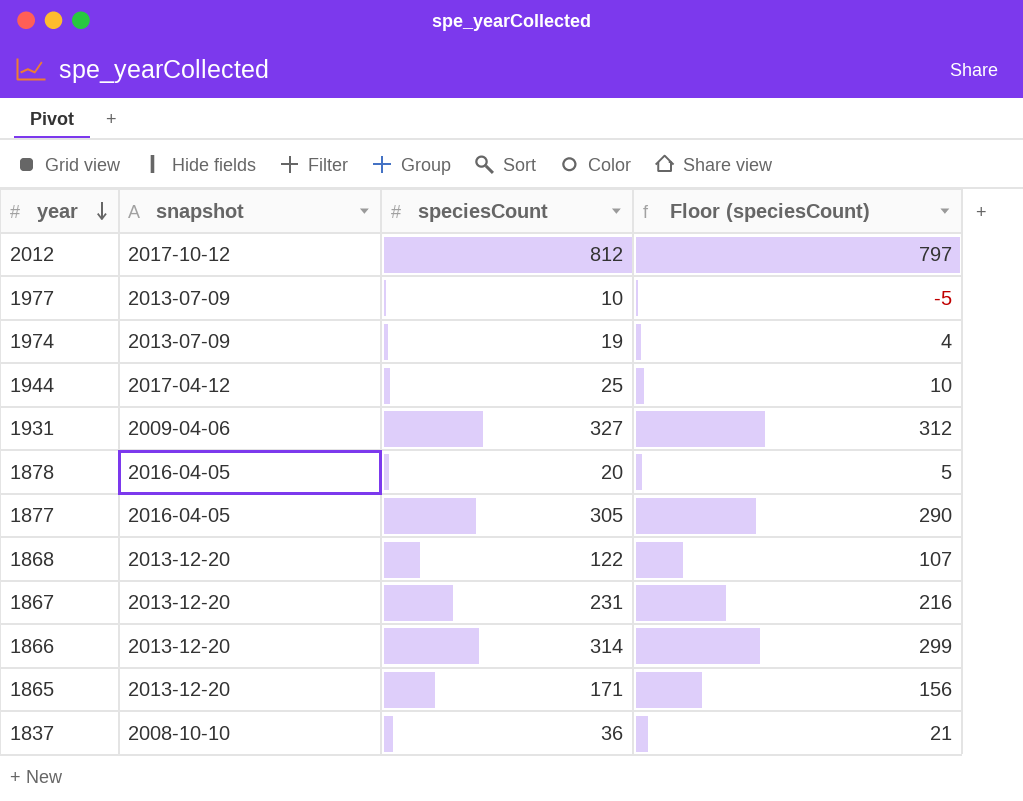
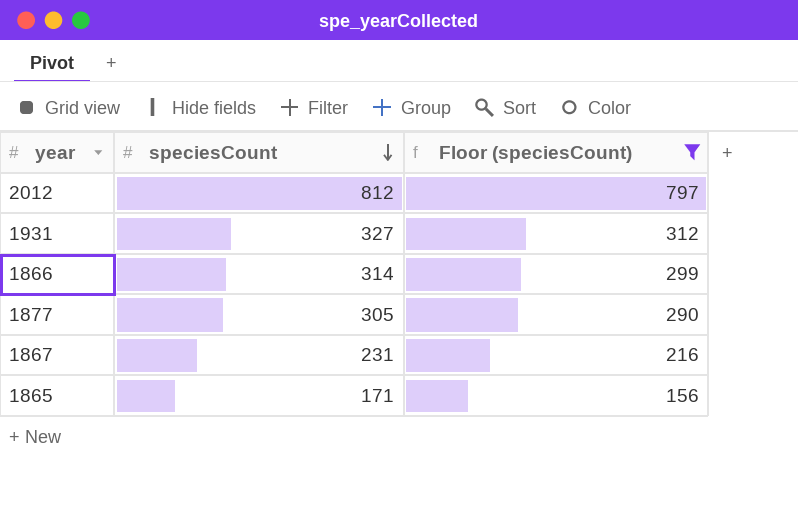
filter: none -> Floor (speciesCount) >= 156
row order: year descending -> speciesCount descending
column snapshot | position: 2 -> none

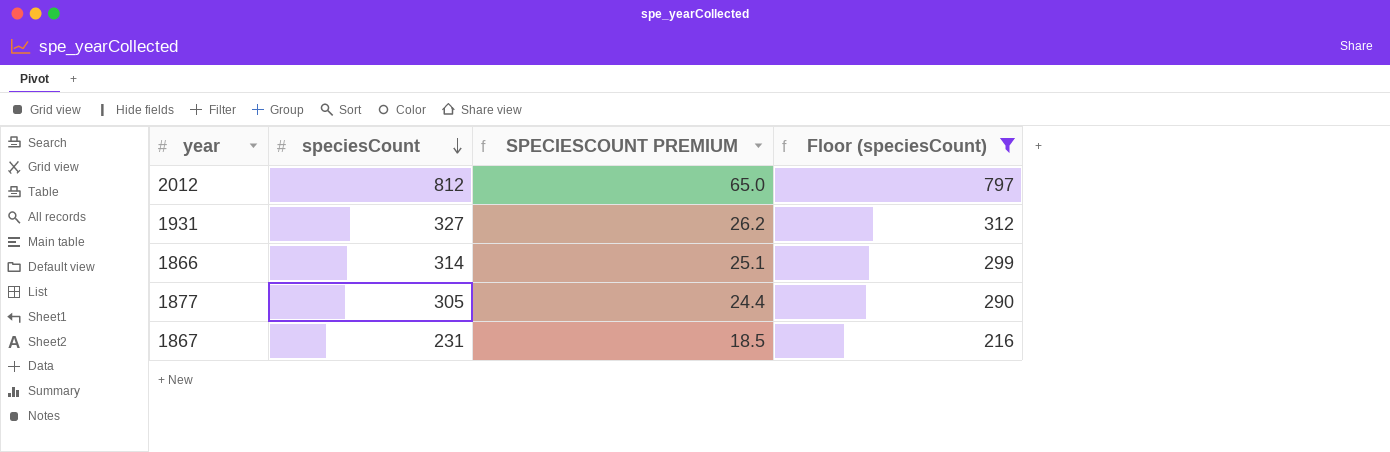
column SPECIESCOUNT PREMIUM | formula: none -> [speciesCount] * 0.08
row 1865: 171 | 156 -> none

